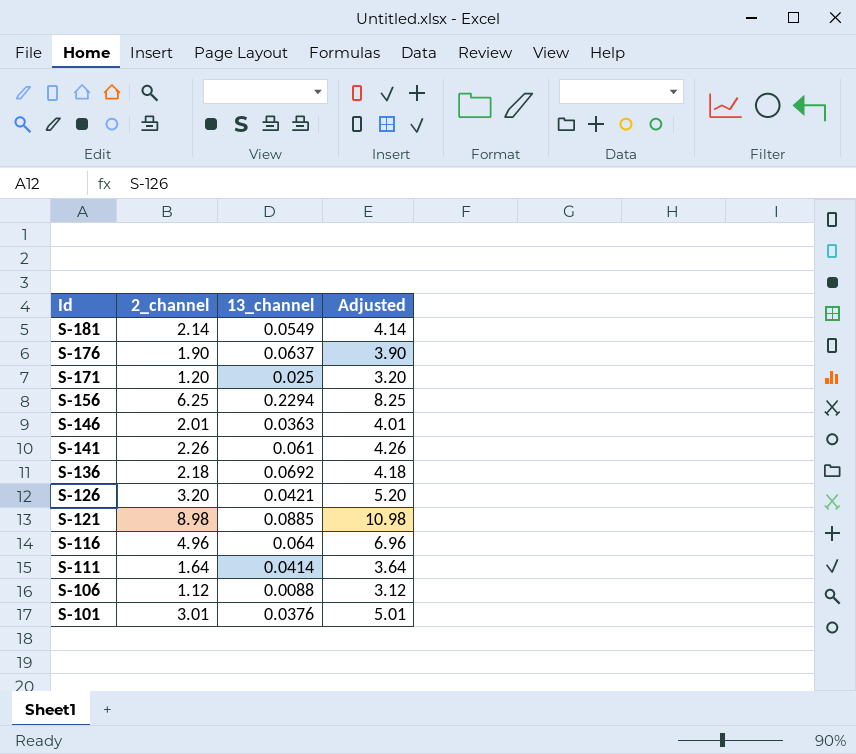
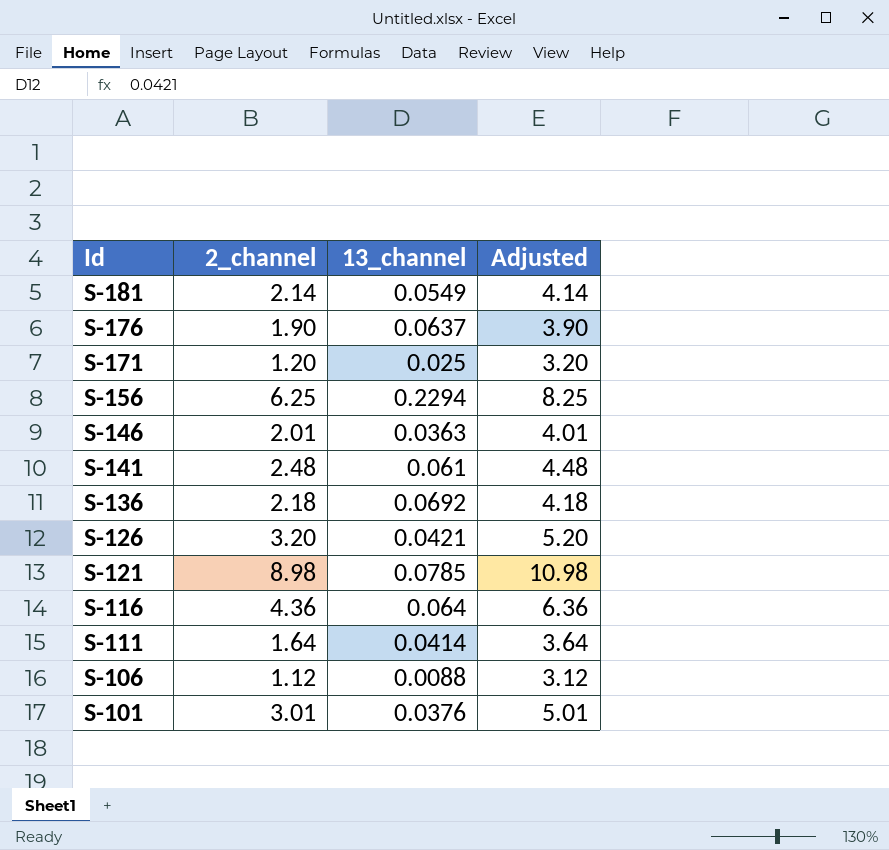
S-141 | 2_channel: 2.26 -> 2.48
S-141 | Adjusted: 4.26 -> 4.48
S-121 | 13_channel: 0.0885 -> 0.0785
S-116 | 2_channel: 4.96 -> 4.36
S-116 | Adjusted: 6.96 -> 6.36

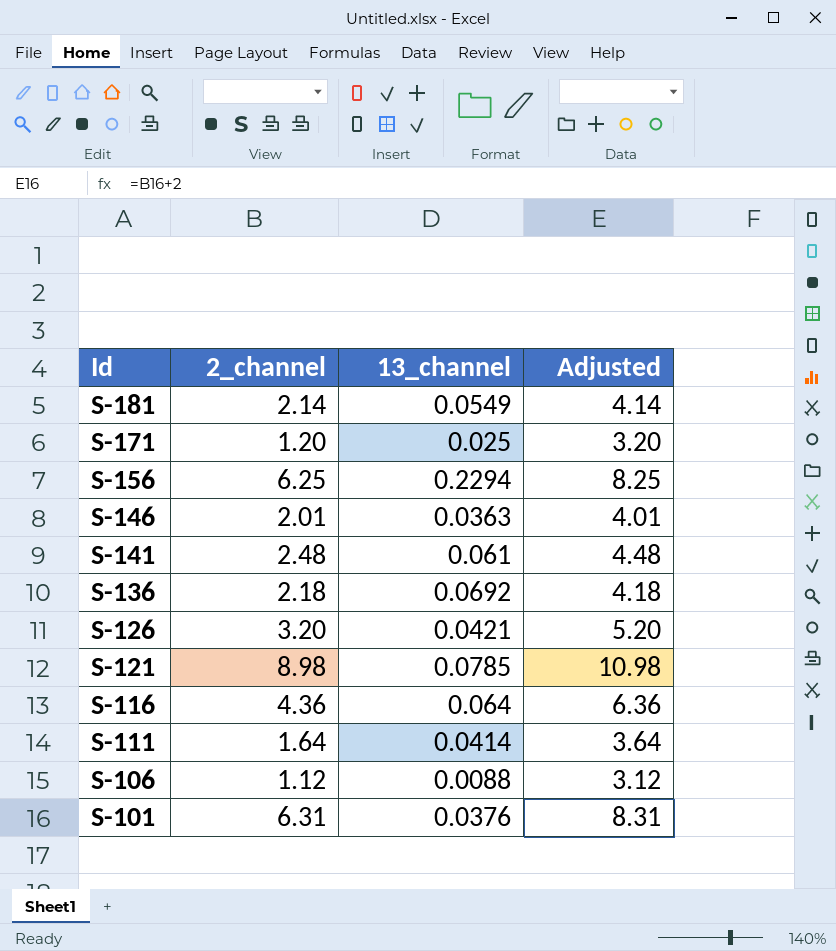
row S-176: 1.90 | 0.0637 | 3.90 -> none
S-101 | 2_channel: 3.01 -> 6.31
S-101 | Adjusted: 5.01 -> 8.31

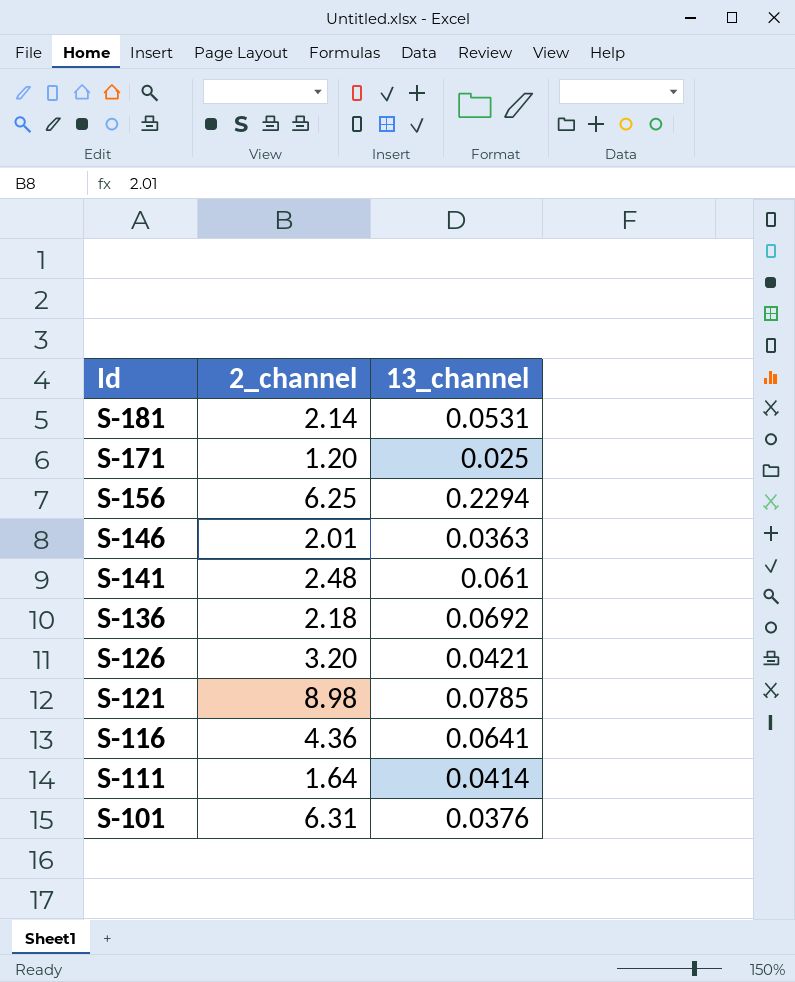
column Adjusted | formula: [2_channel] + 2 -> none
row S-106: 1.12 | 0.0088 | 3.12 -> none
S-181 | 13_channel: 0.0549 -> 0.0531
S-116 | 13_channel: 0.064 -> 0.0641

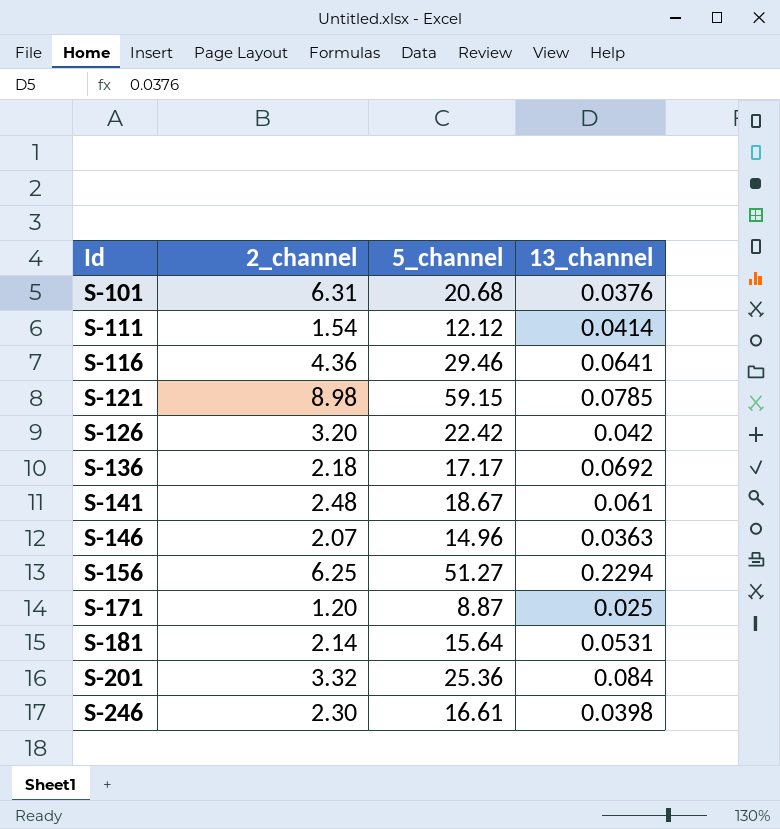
row order: Id descending -> Id ascending
column 5_channel | position: none -> 3
S-111 | 2_channel: 1.64 -> 1.54
S-126 | 13_channel: 0.0421 -> 0.042
S-146 | 2_channel: 2.01 -> 2.07
row S-201: none -> 3.32 | 25.36 | 0.084
row S-246: none -> 2.30 | 16.61 | 0.0398

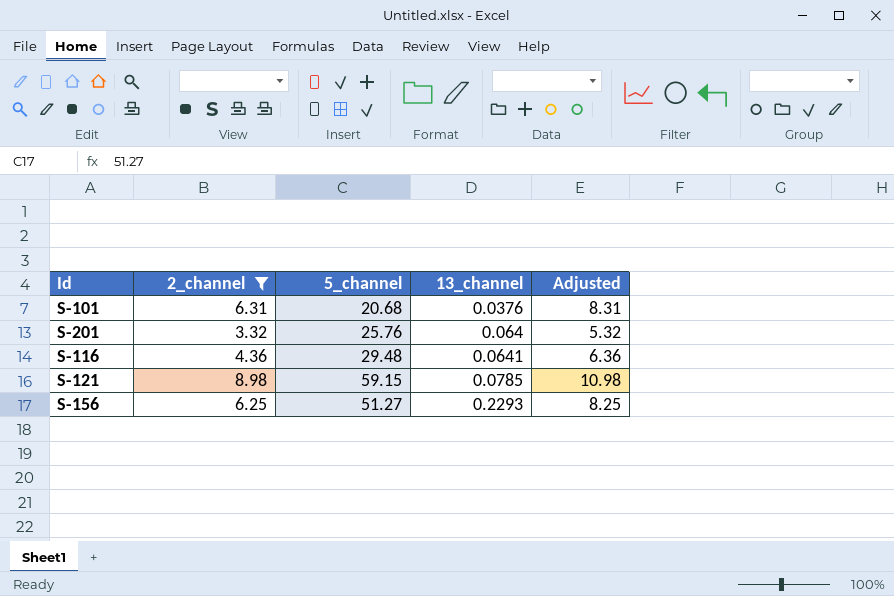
filter: none -> 2_channel >= 3.32
row order: Id ascending -> 13_channel ascending
column Adjusted | formula: none -> [2_channel] + 2
S-201 | 5_channel: 25.36 -> 25.76
S-201 | 13_channel: 0.084 -> 0.064
S-116 | 5_channel: 29.46 -> 29.48
S-156 | 13_channel: 0.2294 -> 0.2293

